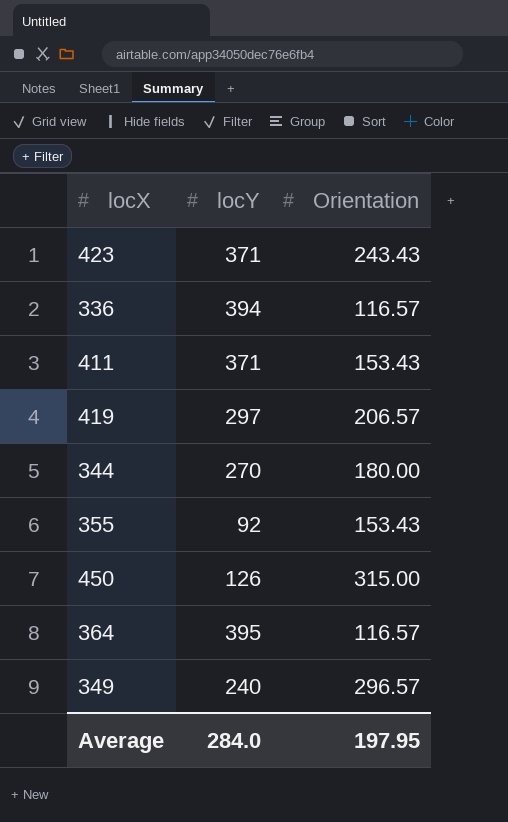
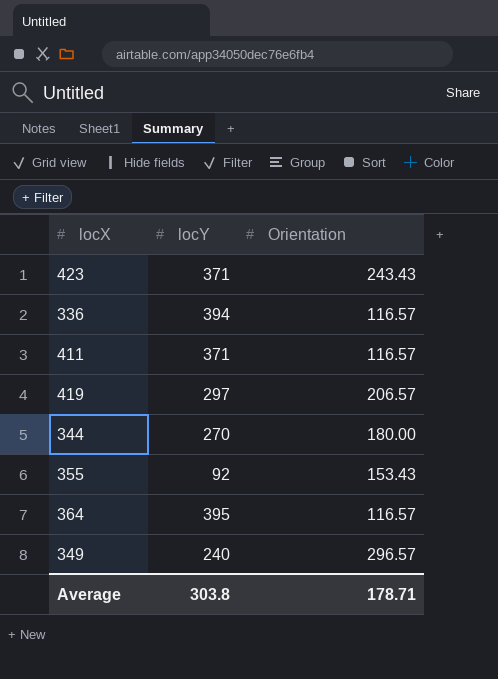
row 450: 126 | 315.00 -> none
411 | Orientation: 153.43 -> 116.57
Average | locY: 284.0 -> 303.8
Average | Orientation: 197.95 -> 178.71

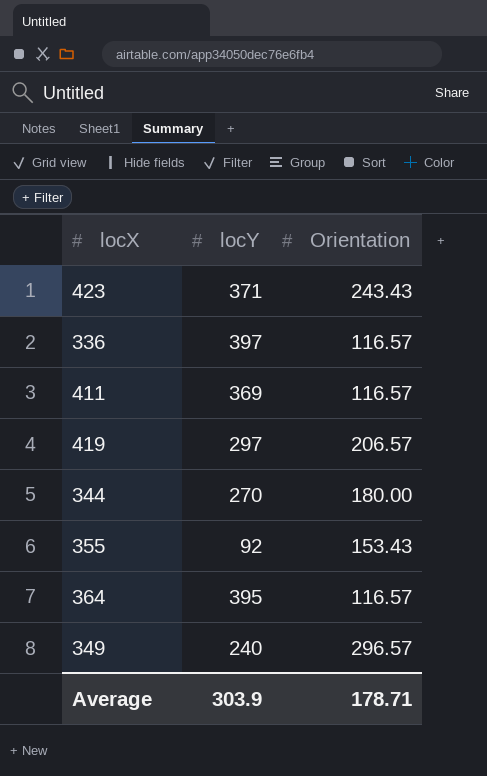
336 | locY: 394 -> 397
411 | locY: 371 -> 369
Average | locY: 303.8 -> 303.9

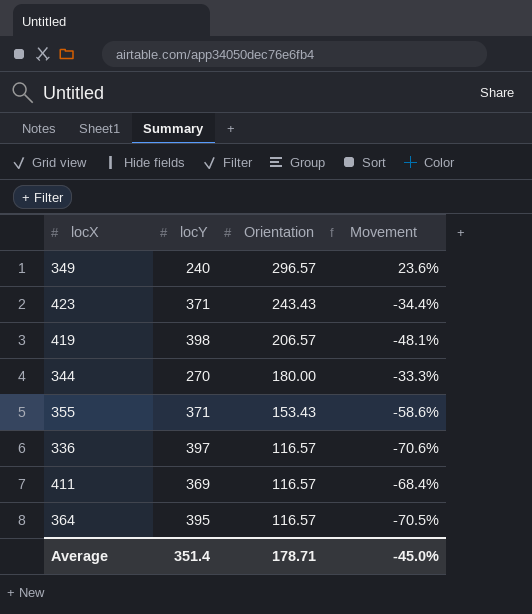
row order: none -> Orientation descending
column Movement | formula: none -> ([Orientation] - [locY]) / [locY]
419 | locY: 297 -> 398
355 | locY: 92 -> 371
Average | locY: 303.9 -> 351.4

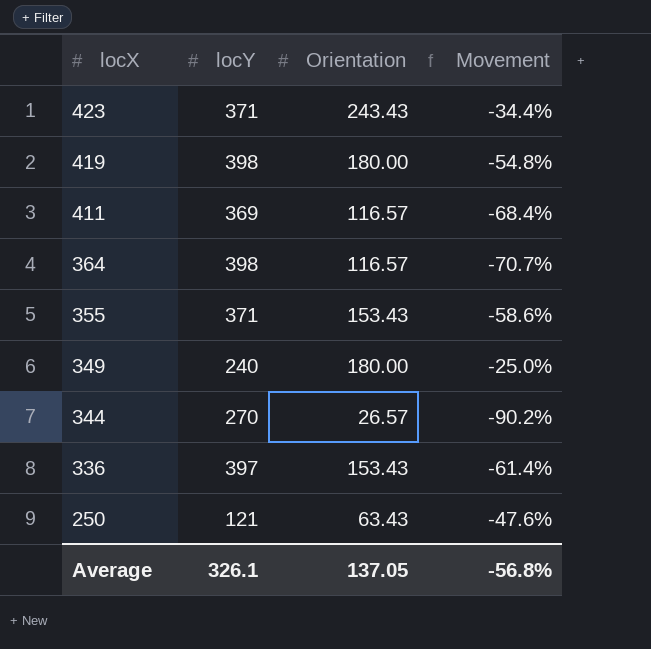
row order: Orientation descending -> locX descending
419 | Orientation: 206.57 -> 180.00
419 | Movement: -48.1% -> -54.8%
364 | locY: 395 -> 398
364 | Movement: -70.5% -> -70.7%
349 | Orientation: 296.57 -> 180.00
349 | Movement: 23.6% -> -25.0%
344 | Orientation: 180.00 -> 26.57
344 | Movement: -33.3% -> -90.2%
336 | Orientation: 116.57 -> 153.43
336 | Movement: -70.6% -> -61.4%
row 250: none -> 121 | 63.43 | -47.6%
Average | locY: 351.4 -> 326.1
Average | Orientation: 178.71 -> 137.05
Average | Movement: -45.0% -> -56.8%

